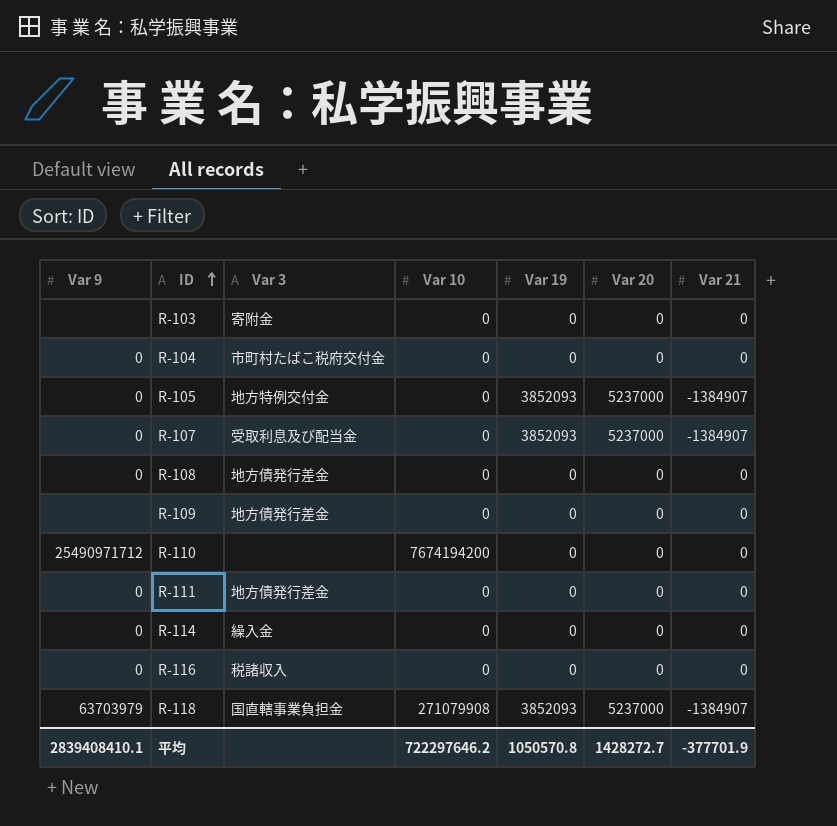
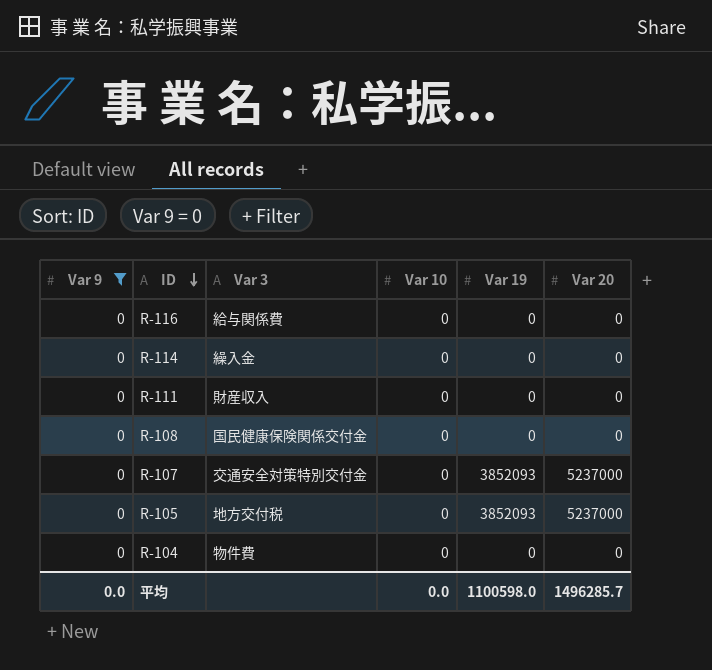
filter: none -> Var 9 = 0
row order: ID ascending -> ID descending
column Var 21 | position: 7 -> none
R-116 | Var 3: 税諸収入 -> 給与関係費
R-111 | Var 3: 地方債発行差金 -> 財産収入
R-108 | Var 3: 地方債発行差金 -> 国民健康保険関係交付金
R-107 | Var 3: 受取利息及び配当金 -> 交通安全対策特別交付金
R-105 | Var 3: 地方特例交付金 -> 地方交付税
R-104 | Var 3: 市町村たばこ税府交付金 -> 物件費
平均 | Var 9: 2839408410.1 -> 0.0
平均 | Var 10: 722297646.2 -> 0.0
平均 | Var 19: 1050570.8 -> 1100598.0
平均 | Var 20: 1428272.7 -> 1496285.7

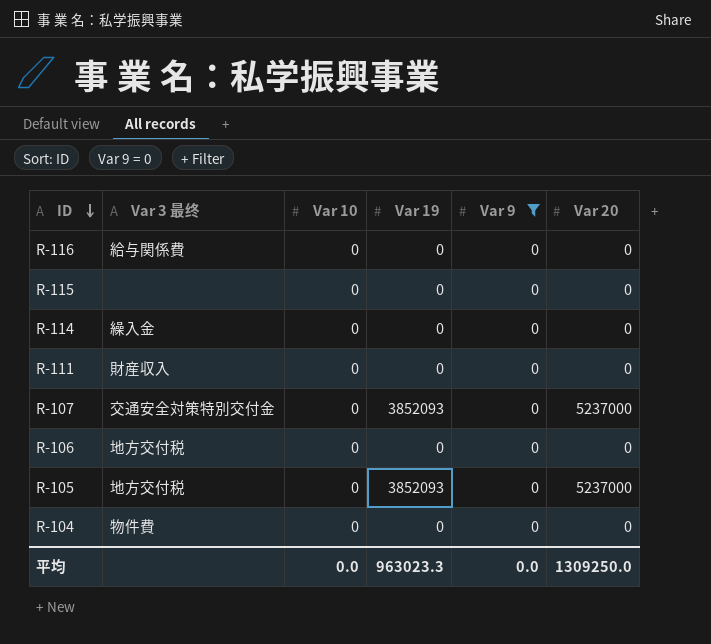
column name: Var 3 -> Var 3 最终
column Var 9 | position: 1 -> 5
row R-108: 0 | 国民健康保険関係交付金 | 0 | 0 | 0 -> none
row R-115: none -> none | 0 | 0 | 0 | 0
row R-106: none -> 地方交付税 | 0 | 0 | 0 | 0
平均 | Var 19: 1100598.0 -> 963023.3
平均 | Var 20: 1496285.7 -> 1309250.0

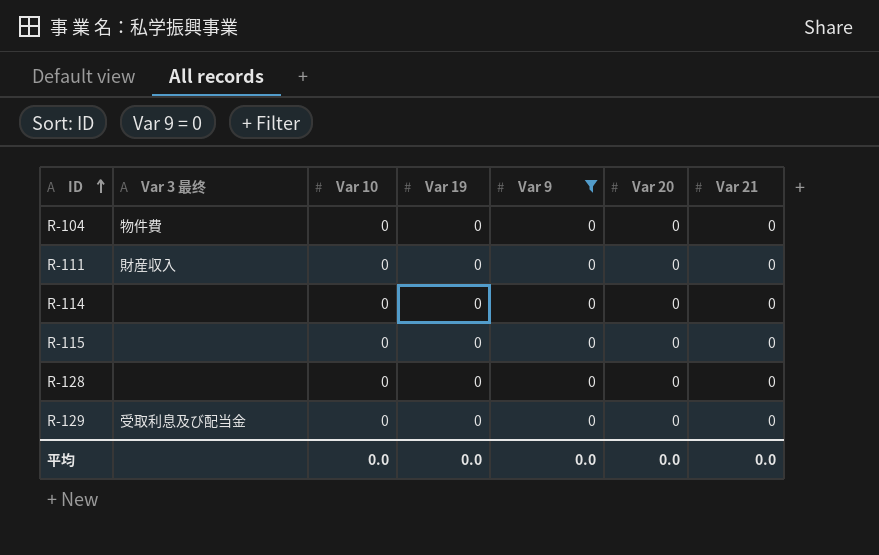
row order: ID descending -> ID ascending
column Var 21 | position: none -> 7
row R-116: 給与関係費 | 0 | 0 | 0 | 0 -> none
row R-107: 交通安全対策特別交付金 | 0 | 3852093 | 0 | 5237000 -> none
row R-106: 地方交付税 | 0 | 0 | 0 | 0 -> none
row R-105: 地方交付税 | 0 | 3852093 | 0 | 5237000 -> none
R-114 | Var 3 最终: 繰入金 -> none
row R-128: none -> none | 0 | 0 | 0 | 0 | 0
row R-129: none -> 受取利息及び配当金 | 0 | 0 | 0 | 0 | 0
平均 | Var 19: 963023.3 -> 0.0
平均 | Var 20: 1309250.0 -> 0.0

